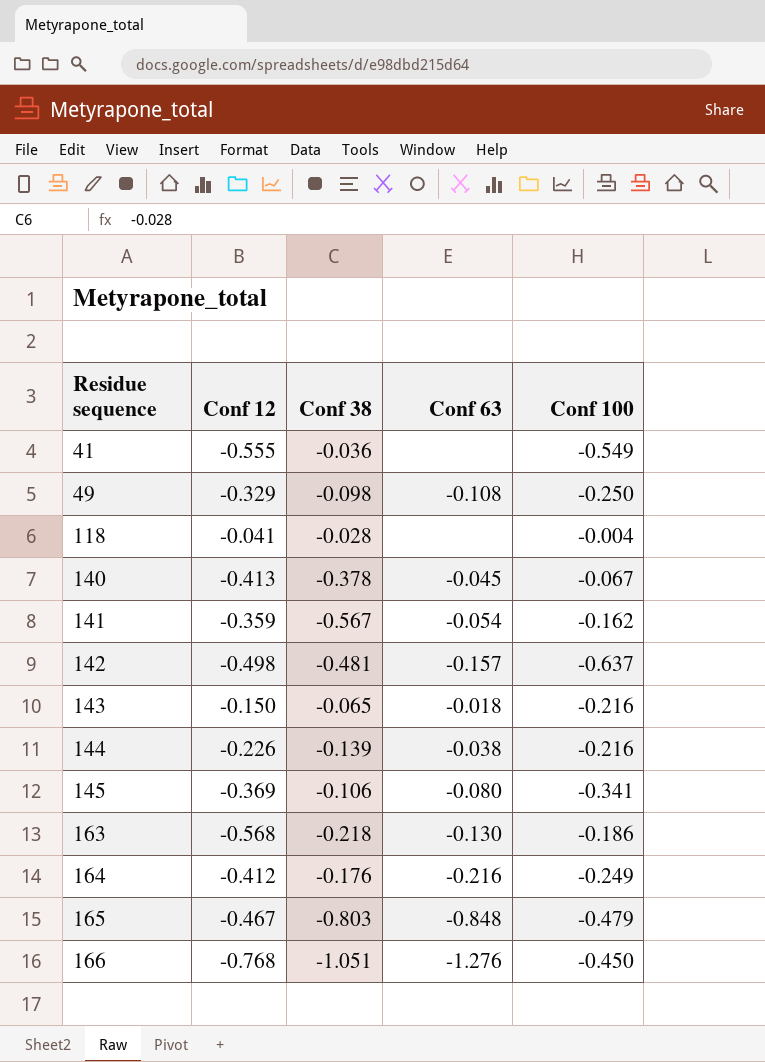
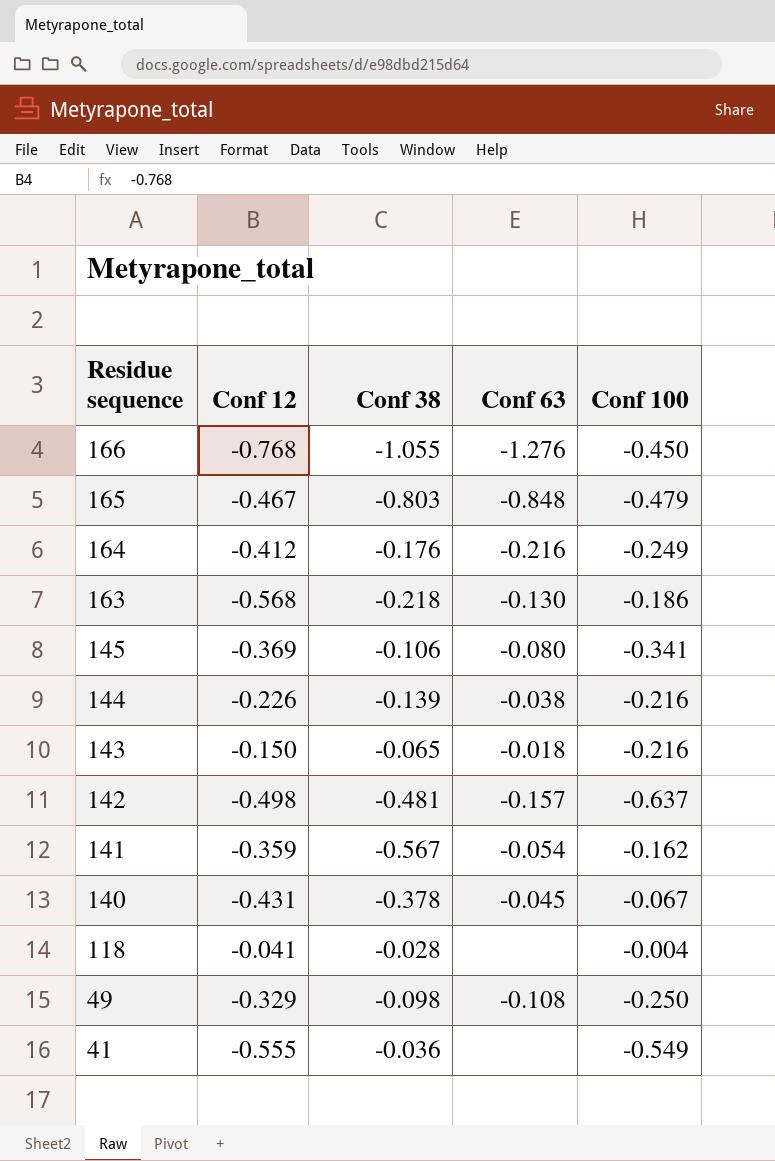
row order: Residue sequence ascending -> Residue sequence descending
166 | Conf 38: -1.051 -> -1.055
140 | Conf 12: -0.413 -> -0.431

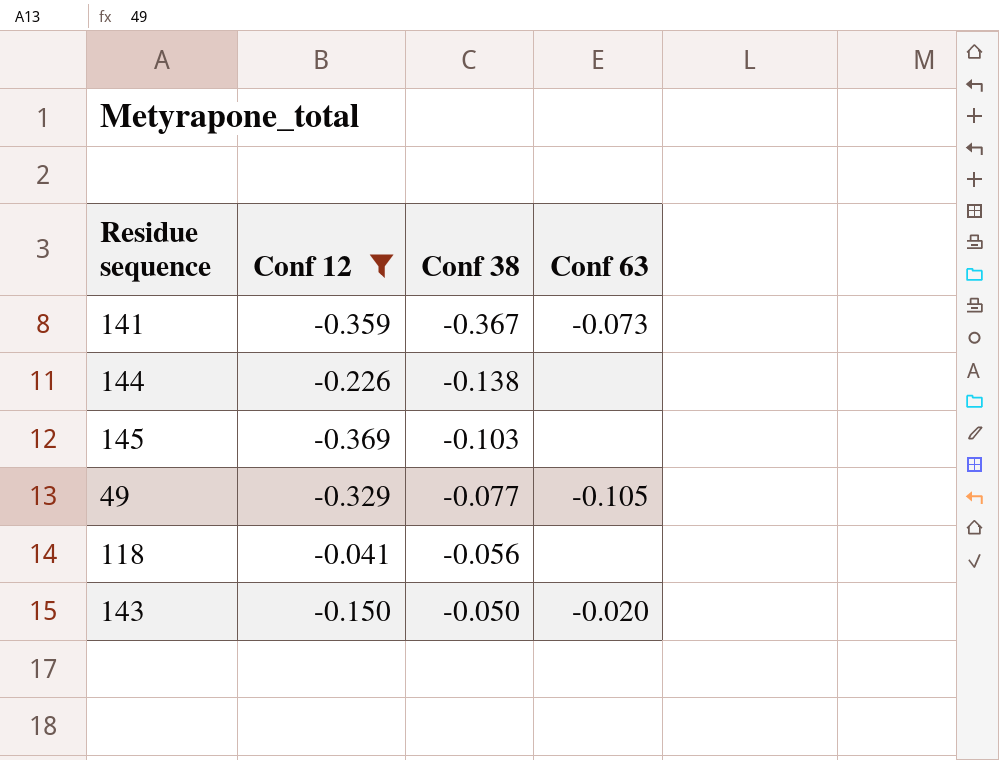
filter: none -> Conf 12 >= -0.369
row order: Residue sequence descending -> Conf 38 ascending
column Conf 100 | position: 5 -> none
141 | Conf 38: -0.567 -> -0.367
141 | Conf 63: -0.054 -> -0.073
144 | Conf 38: -0.139 -> -0.138
144 | Conf 63: -0.038 -> none
145 | Conf 38: -0.106 -> -0.103
145 | Conf 63: -0.080 -> none
49 | Conf 38: -0.098 -> -0.077
49 | Conf 63: -0.108 -> -0.105
118 | Conf 38: -0.028 -> -0.056
143 | Conf 38: -0.065 -> -0.050
143 | Conf 63: -0.018 -> -0.020

